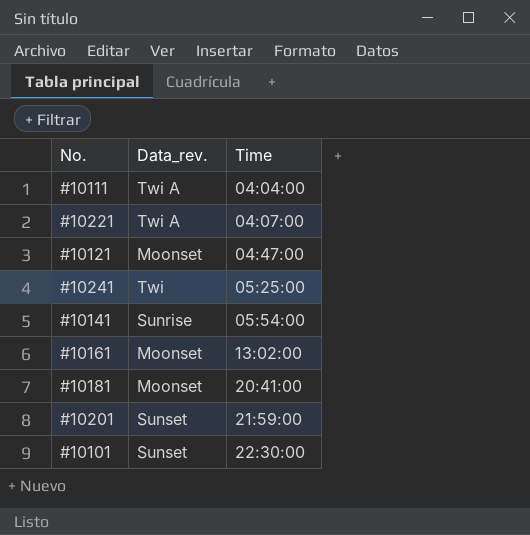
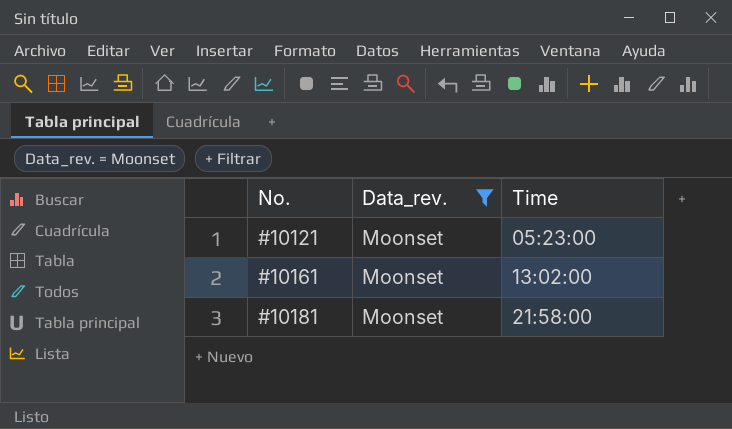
filter: none -> Data_rev. = Moonset
#10121 | Time: 04:47:00 -> 05:23:00
#10181 | Time: 20:41:00 -> 21:58:00

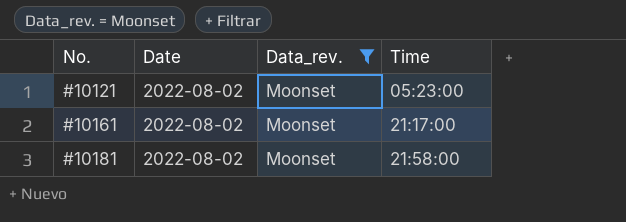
column Date | position: none -> 2
#10161 | Time: 13:02:00 -> 21:17:00

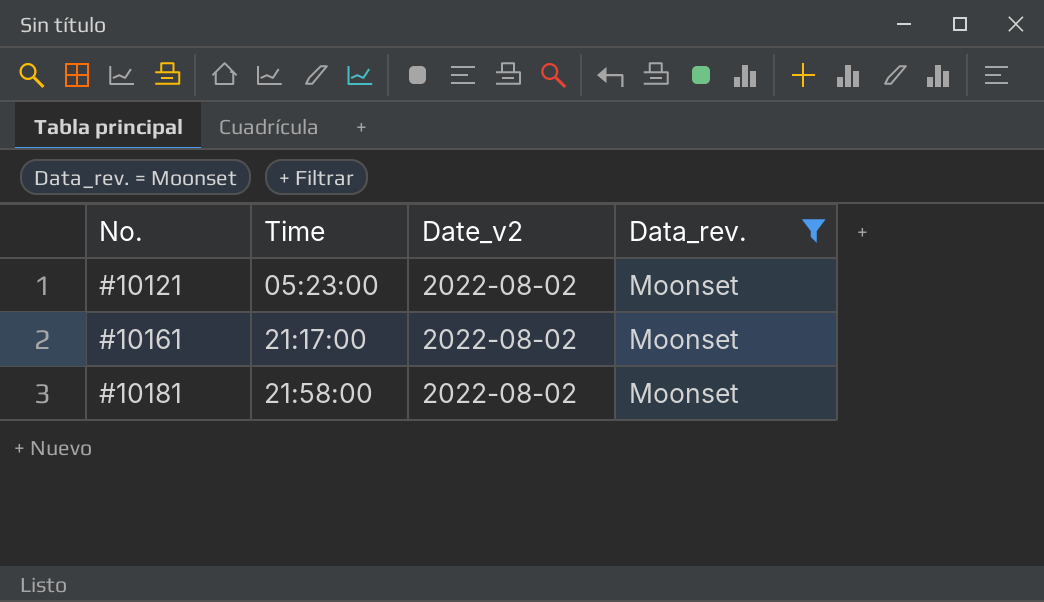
column Time | position: 4 -> 2
column name: Date -> Date_v2

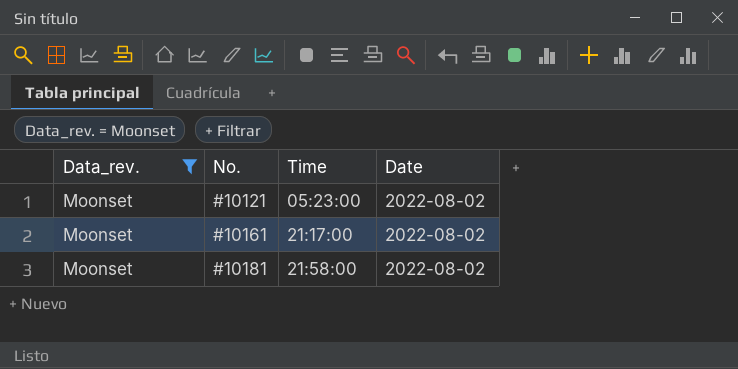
column Data_rev. | position: 4 -> 1
column name: Date_v2 -> Date

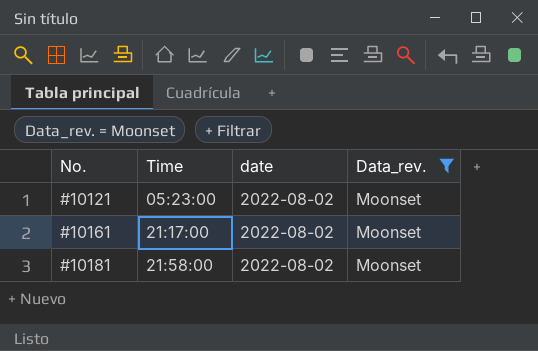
column name: Date -> date
column Data_rev. | position: 1 -> 4

